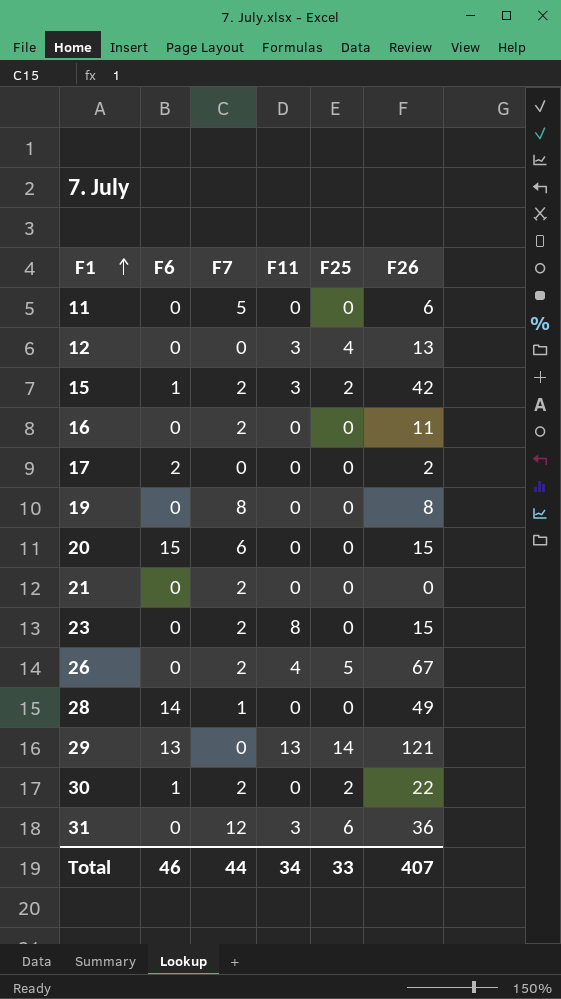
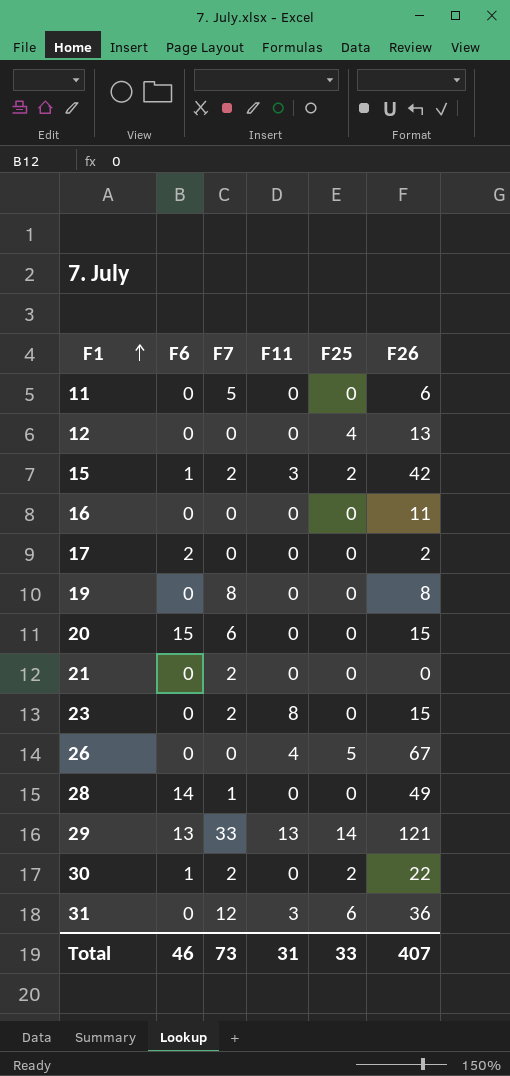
12 | F11: 3 -> 0
16 | F7: 2 -> 0
26 | F7: 2 -> 0
29 | F7: 0 -> 33
Total | F7: 44 -> 73
Total | F11: 34 -> 31

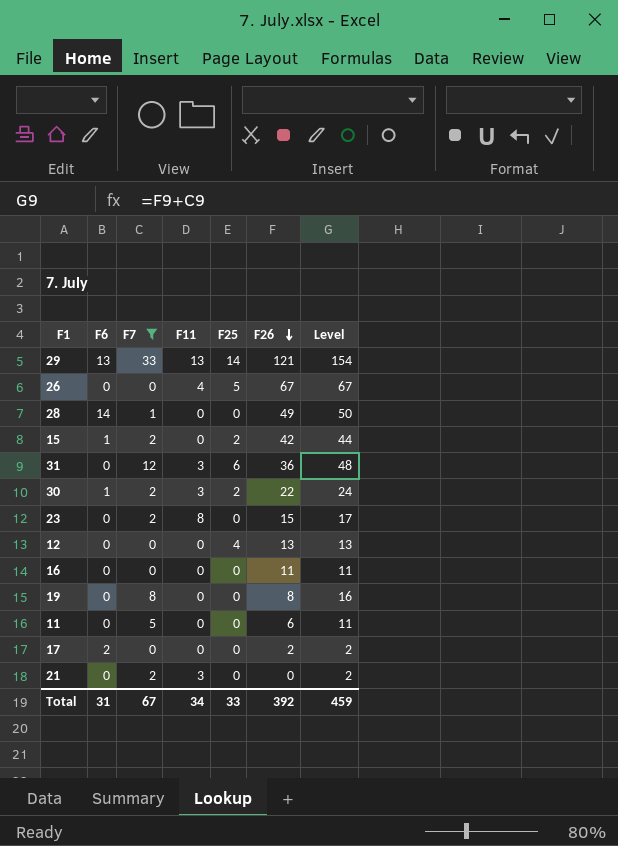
filter: none -> F7 != 6
row order: F1 ascending -> F26 descending
column Level | formula: none -> [F7] + [F26]
15 | F11: 3 -> 0
30 | F11: 0 -> 3
21 | F11: 0 -> 3
Total | F6: 46 -> 31
Total | F7: 73 -> 67
Total | F11: 31 -> 34
Total | F26: 407 -> 392

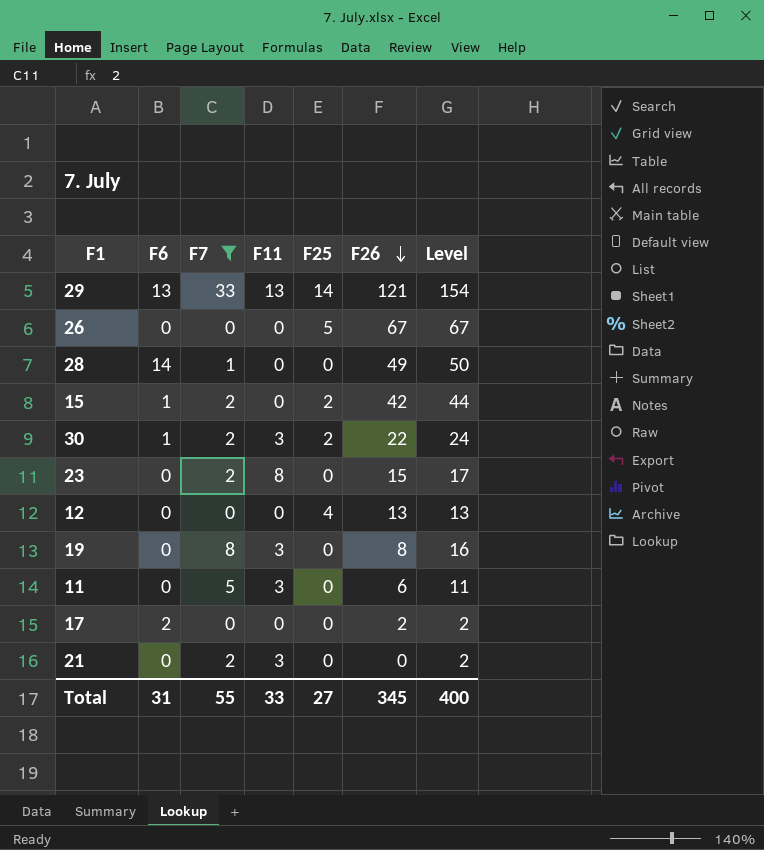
row 31: 0 | 12 | 3 | 6 | 36 | 48 -> none
row 16: 0 | 0 | 0 | 0 | 11 | 11 -> none
26 | F11: 4 -> 0
19 | F11: 0 -> 3
11 | F11: 0 -> 3
Total | F7: 67 -> 55
Total | F11: 34 -> 33
Total | F25: 33 -> 27
Total | F26: 392 -> 345
Total | Level: 459 -> 400

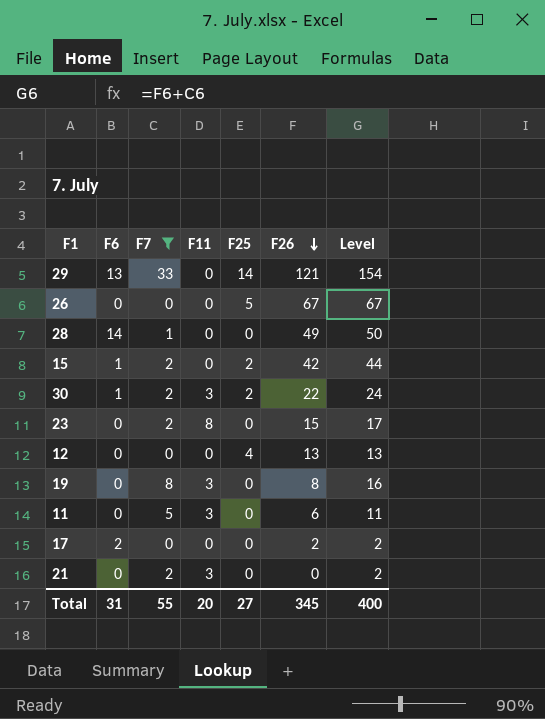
29 | F11: 13 -> 0
Total | F11: 33 -> 20

